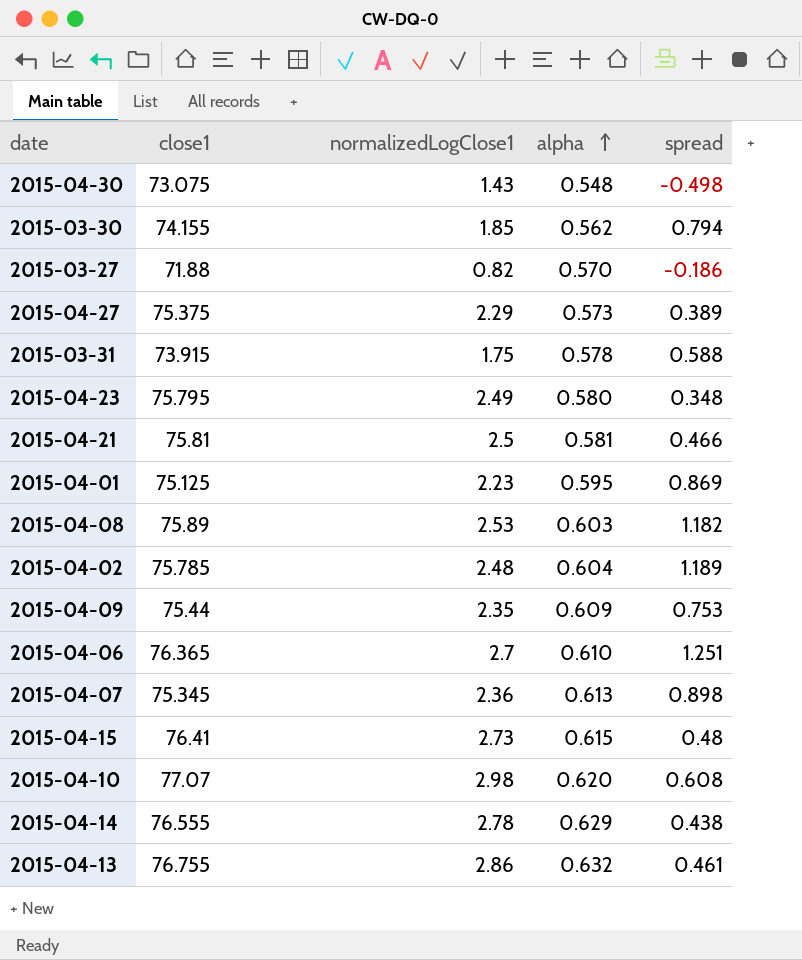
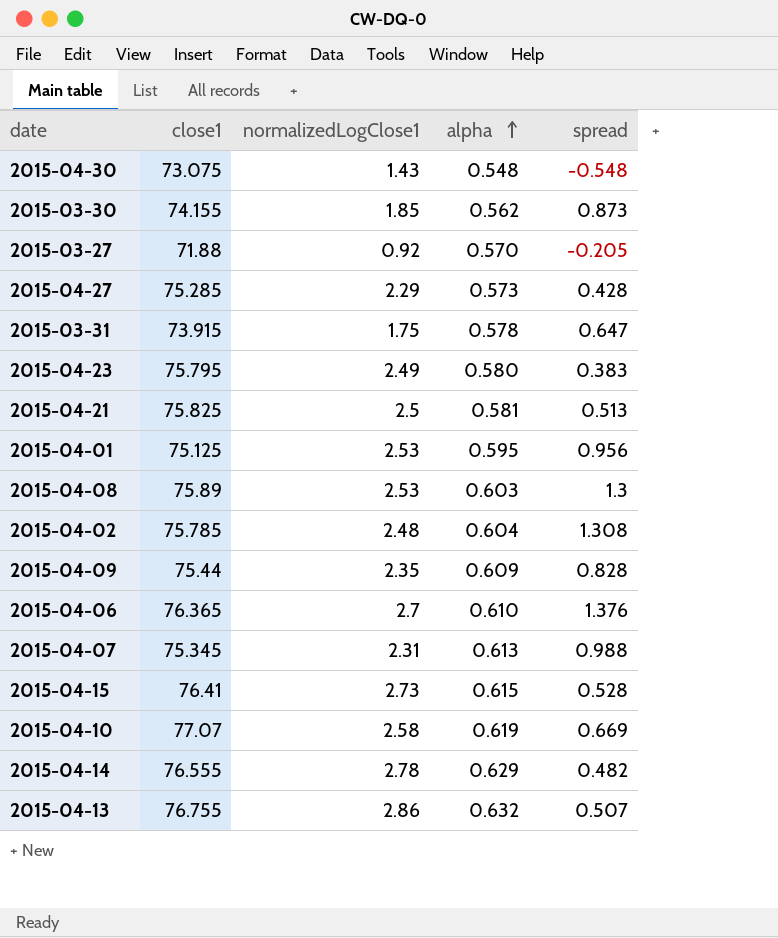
2015-04-30 | spread: -0.498 -> -0.548
2015-03-30 | spread: 0.794 -> 0.873
2015-03-27 | normalizedLogClose1: 0.82 -> 0.92
2015-03-27 | spread: -0.186 -> -0.205
2015-04-27 | close1: 75.375 -> 75.285
2015-04-27 | spread: 0.389 -> 0.428
2015-03-31 | spread: 0.588 -> 0.647
2015-04-23 | spread: 0.348 -> 0.383
2015-04-21 | close1: 75.81 -> 75.825
2015-04-21 | spread: 0.466 -> 0.513
2015-04-01 | normalizedLogClose1: 2.23 -> 2.53
2015-04-01 | spread: 0.869 -> 0.956
2015-04-08 | spread: 1.182 -> 1.3
2015-04-02 | spread: 1.189 -> 1.308
2015-04-09 | spread: 0.753 -> 0.828
2015-04-06 | spread: 1.251 -> 1.376
2015-04-07 | normalizedLogClose1: 2.36 -> 2.31
2015-04-07 | spread: 0.898 -> 0.988
2015-04-15 | spread: 0.48 -> 0.528
2015-04-10 | normalizedLogClose1: 2.98 -> 2.58
2015-04-10 | alpha: 0.620 -> 0.619
2015-04-10 | spread: 0.608 -> 0.669
2015-04-14 | spread: 0.438 -> 0.482
2015-04-13 | spread: 0.461 -> 0.507

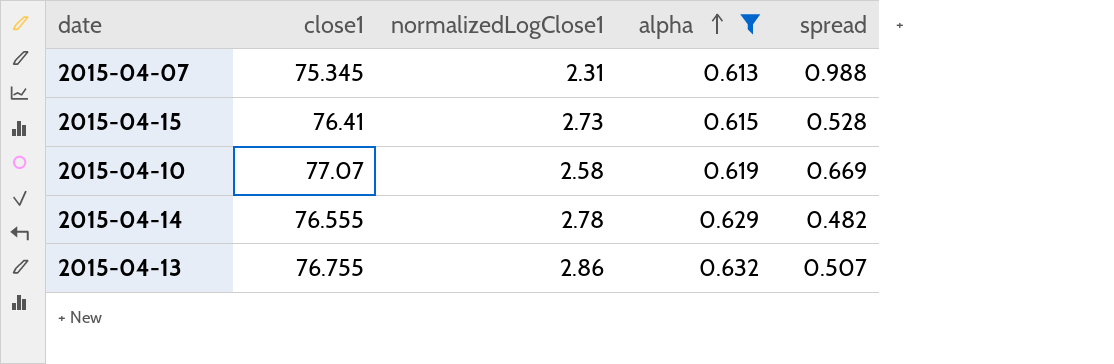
filter: none -> alpha >= 0.613

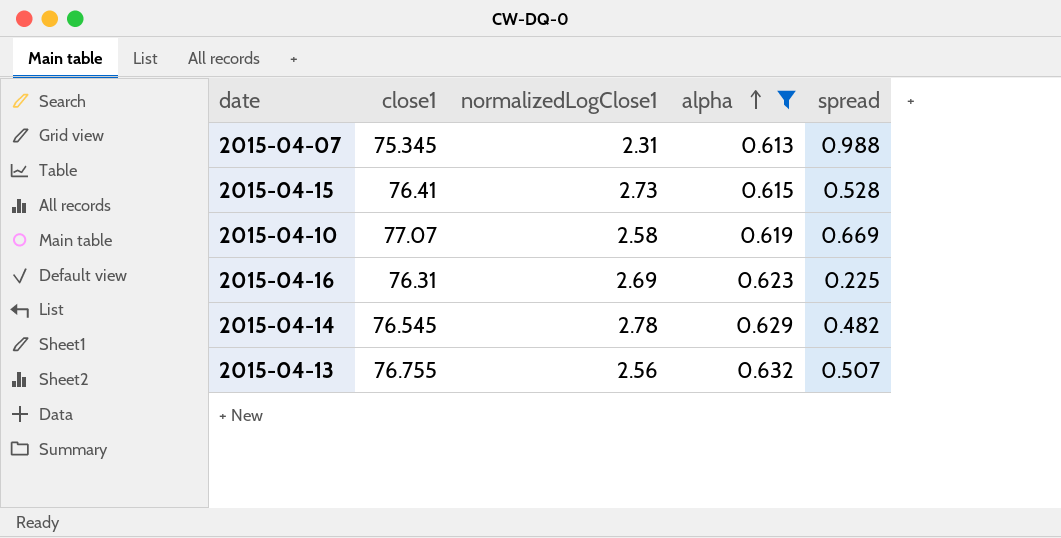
row 2015-04-16: none -> 76.31 | 2.69 | 0.623 | 0.225
2015-04-14 | close1: 76.555 -> 76.545
2015-04-13 | normalizedLogClose1: 2.86 -> 2.56

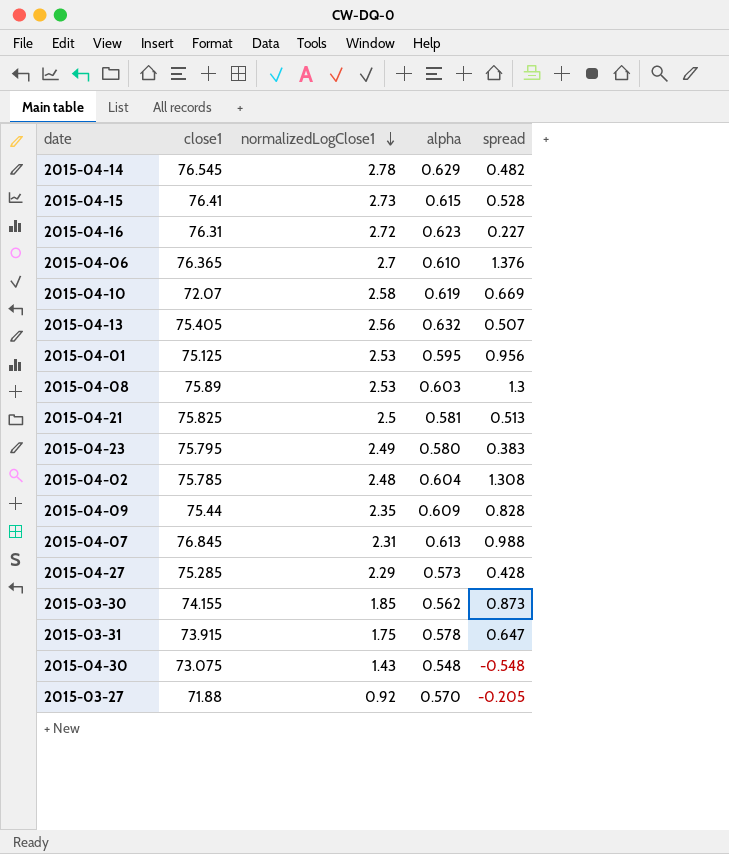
filter: alpha >= 0.613 -> none
row order: alpha ascending -> normalizedLogClose1 descending
2015-04-16 | normalizedLogClose1: 2.69 -> 2.72
2015-04-16 | spread: 0.225 -> 0.227
2015-04-10 | close1: 77.07 -> 72.07
2015-04-13 | close1: 76.755 -> 75.405
2015-04-07 | close1: 75.345 -> 76.845

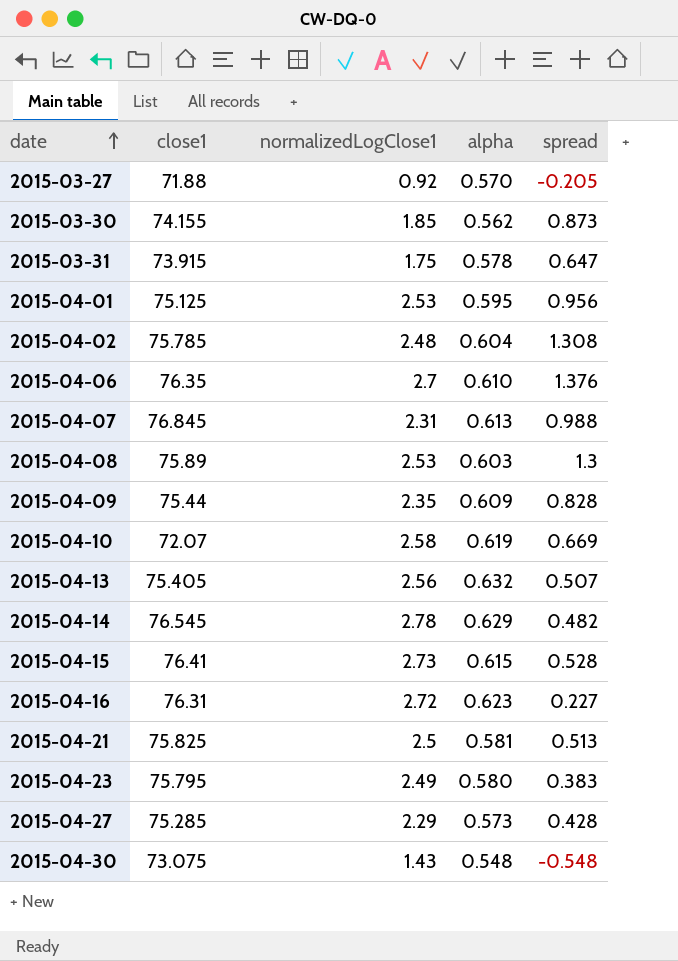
row order: normalizedLogClose1 descending -> date ascending
2015-04-06 | close1: 76.365 -> 76.35

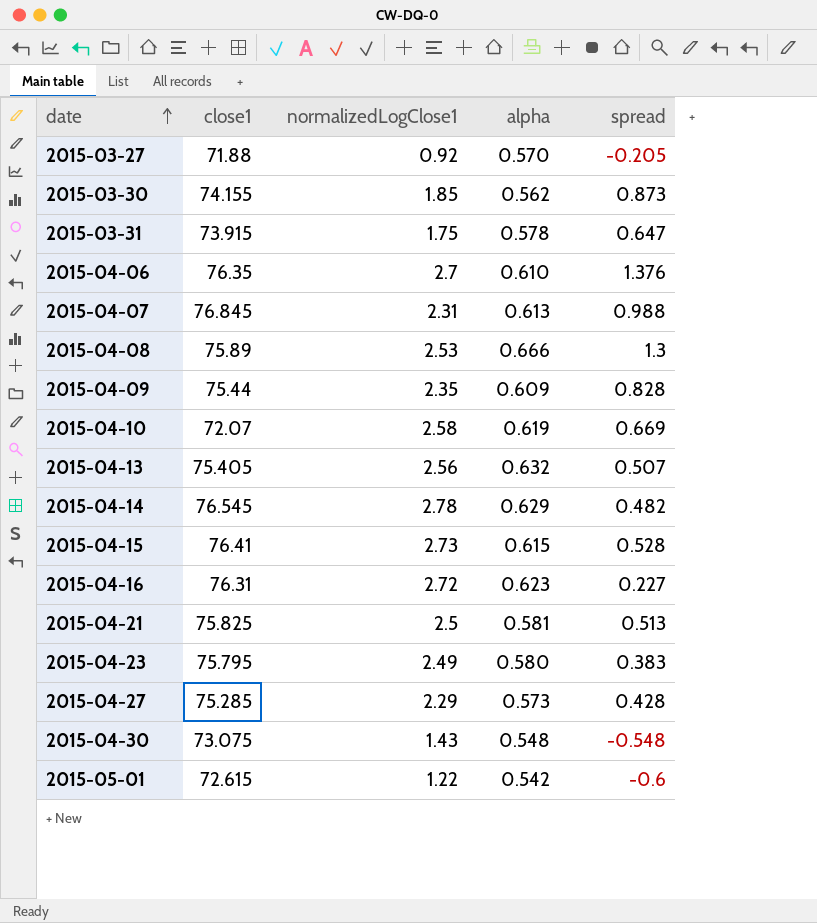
row 2015-04-01: 75.125 | 2.53 | 0.595 | 0.956 -> none
row 2015-04-02: 75.785 | 2.48 | 0.604 | 1.308 -> none
2015-04-08 | alpha: 0.603 -> 0.666
row 2015-05-01: none -> 72.615 | 1.22 | 0.542 | -0.6

